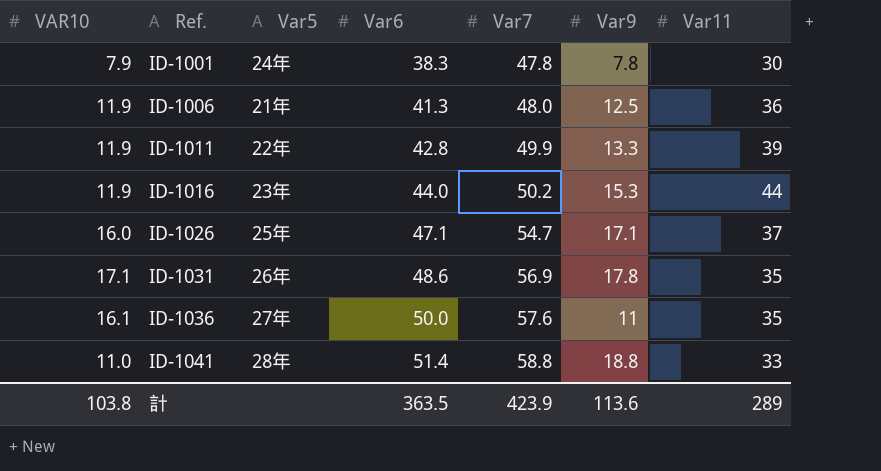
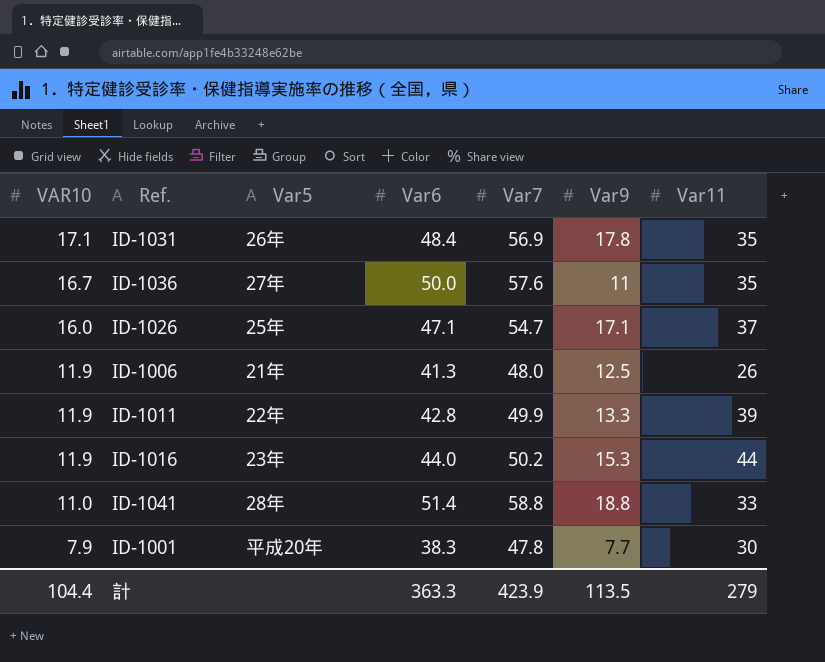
row order: Ref. ascending -> VAR10 descending
ID-1031 | Var6: 48.6 -> 48.4
ID-1036 | VAR10: 16.1 -> 16.7
ID-1006 | Var11: 36 -> 26
ID-1001 | Var5: 24年 -> 平成20年
ID-1001 | Var9: 7.8 -> 7.7
計 | VAR10: 103.8 -> 104.4
計 | Var6: 363.5 -> 363.3
計 | Var9: 113.6 -> 113.5
計 | Var11: 289 -> 279

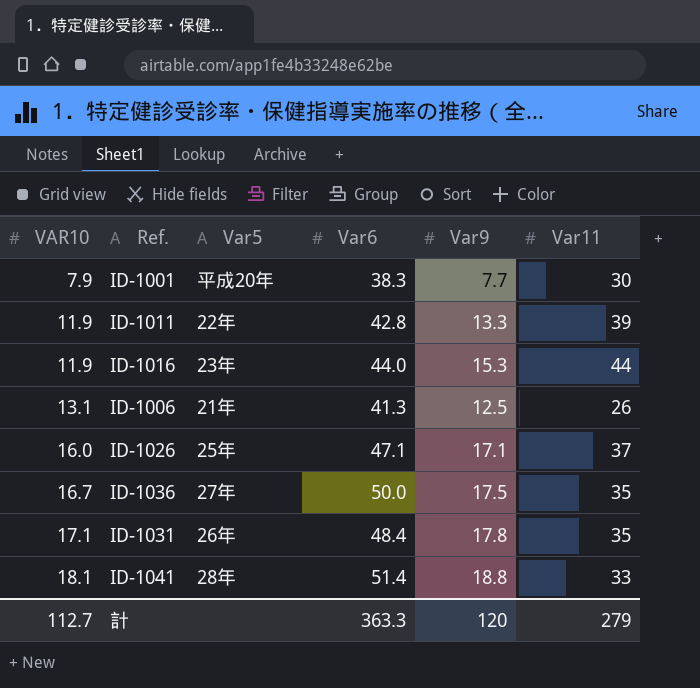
row order: VAR10 descending -> VAR10 ascending
column Var7 | position: 5 -> none
ID-1006 | VAR10: 11.9 -> 13.1
ID-1036 | Var9: 11 -> 17.5
ID-1041 | VAR10: 11.0 -> 18.1
計 | VAR10: 104.4 -> 112.7
計 | Var9: 113.5 -> 120

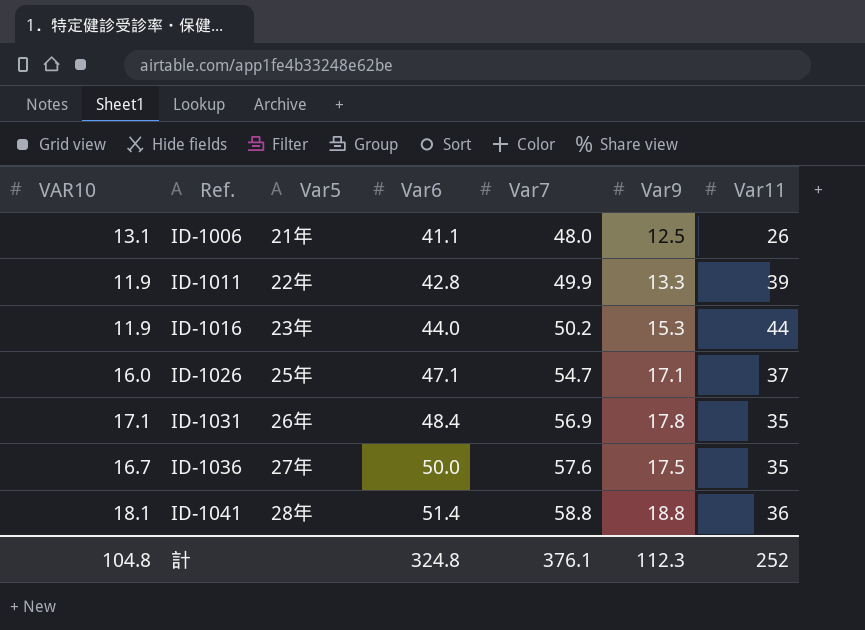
row order: VAR10 ascending -> Ref. ascending
column Var7 | position: none -> 5
row ID-1001: 7.9 | 平成20年 | 38.3 | 7.7 | 30 -> none
ID-1006 | Var6: 41.3 -> 41.1
ID-1041 | Var11: 33 -> 36
計 | VAR10: 112.7 -> 104.8
計 | Var6: 363.3 -> 324.8
計 | Var9: 120 -> 112.3
計 | Var11: 279 -> 252

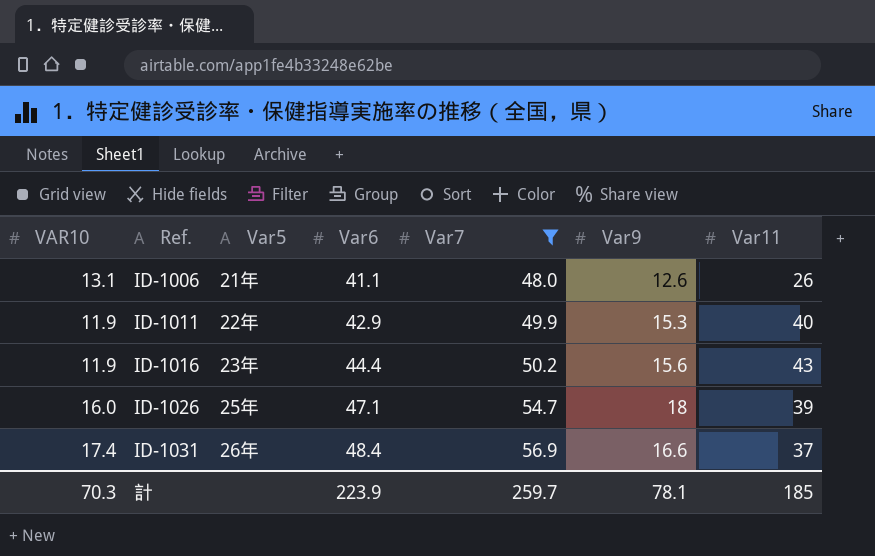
filter: none -> Var7 <= 56.9
ID-1006 | Var9: 12.5 -> 12.6
ID-1011 | Var6: 42.8 -> 42.9
ID-1011 | Var9: 13.3 -> 15.3
ID-1011 | Var11: 39 -> 40
ID-1016 | Var6: 44.0 -> 44.4
ID-1016 | Var9: 15.3 -> 15.6
ID-1016 | Var11: 44 -> 43
ID-1026 | Var9: 17.1 -> 18
ID-1026 | Var11: 37 -> 39
ID-1031 | VAR10: 17.1 -> 17.4
ID-1031 | Var9: 17.8 -> 16.6
ID-1031 | Var11: 35 -> 37
計 | VAR10: 104.8 -> 70.3
計 | Var6: 324.8 -> 223.9
計 | Var7: 376.1 -> 259.7
計 | Var9: 112.3 -> 78.1
計 | Var11: 252 -> 185

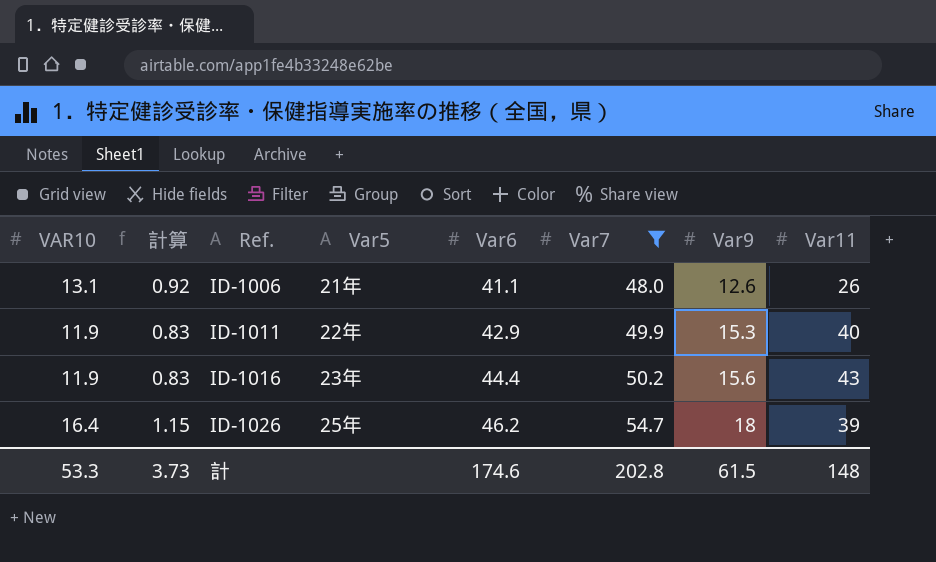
column 計算 | formula: none -> [VAR10] * 0.07
row ID-1031: 17.4 | 26年 | 48.4 | 56.9 | 16.6 | 37 -> none
ID-1026 | VAR10: 16.0 -> 16.4
ID-1026 | Var6: 47.1 -> 46.2
計 | VAR10: 70.3 -> 53.3
計 | Var6: 223.9 -> 174.6
計 | Var7: 259.7 -> 202.8
計 | Var9: 78.1 -> 61.5
計 | Var11: 185 -> 148

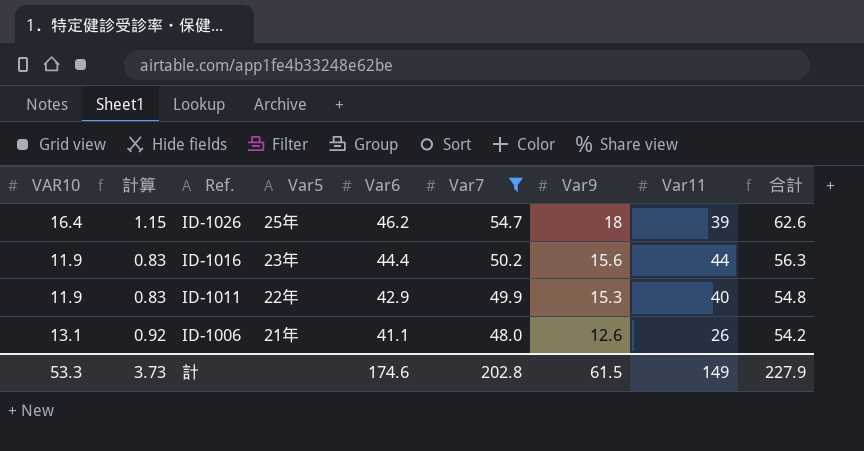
row order: Ref. ascending -> Ref. descending
column 合計 | formula: none -> [VAR10] + [Var6]
ID-1016 | Var11: 43 -> 44
計 | Var11: 148 -> 149

